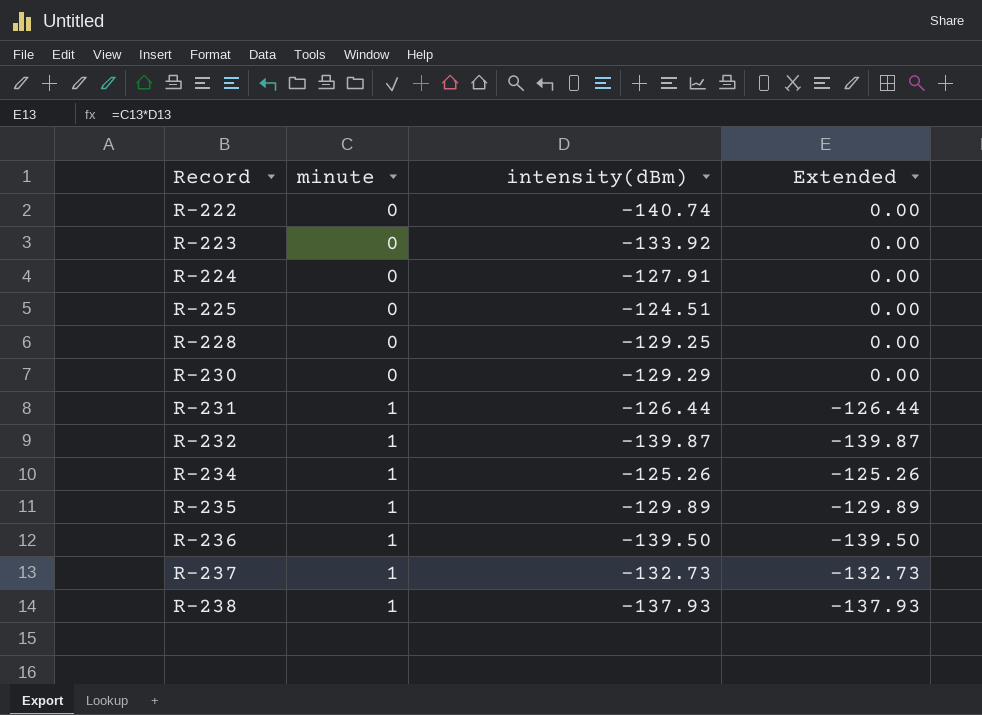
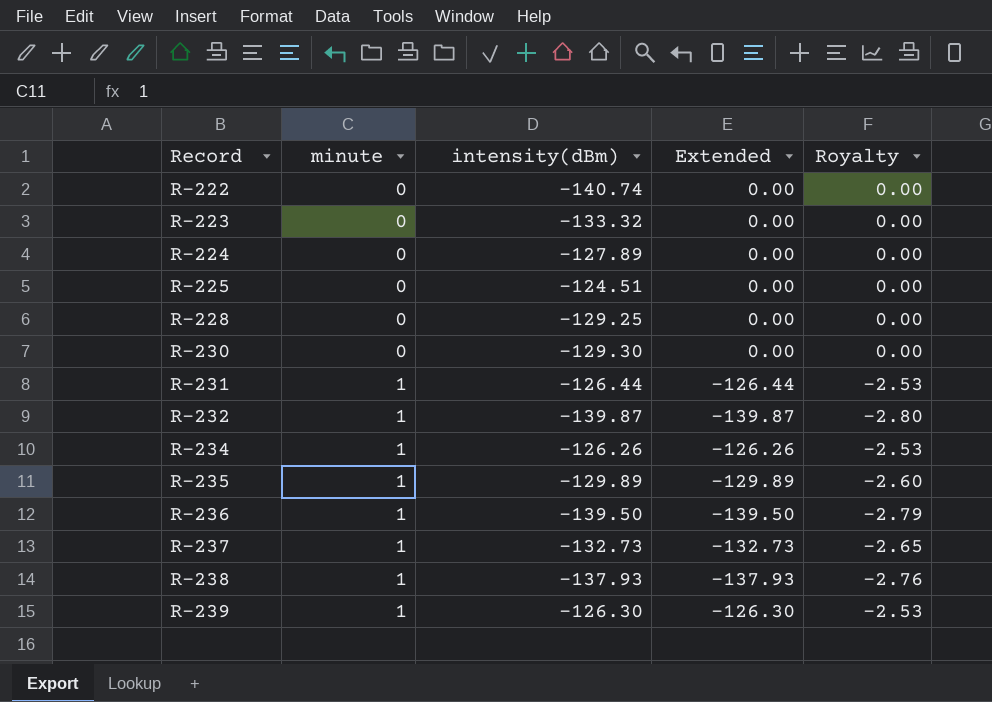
column Royalty | formula: none -> [Extended] * 0.02
R-223 | intensity(dBm): -133.92 -> -133.32
R-224 | intensity(dBm): -127.91 -> -127.89
R-230 | intensity(dBm): -129.29 -> -129.30
R-234 | intensity(dBm): -125.26 -> -126.26
R-234 | Extended: -125.26 -> -126.26
row R-239: none -> 1 | -126.30 | -126.30 | -2.53

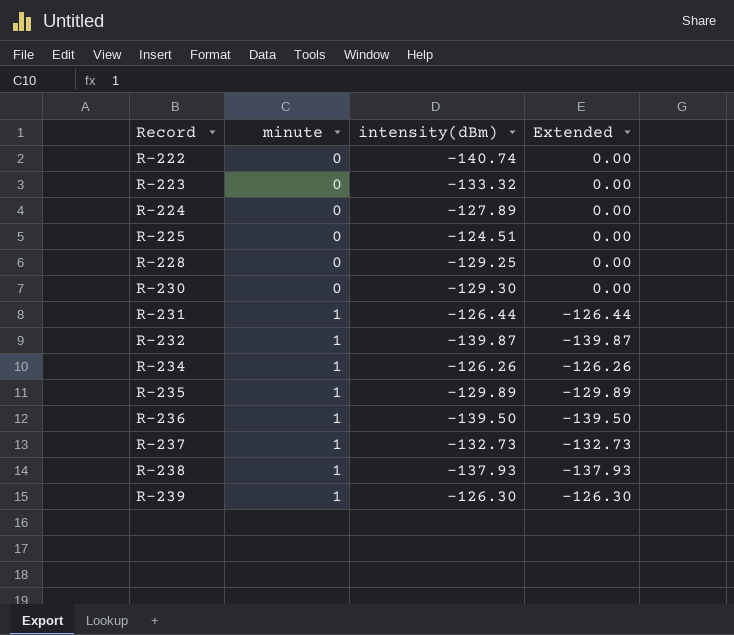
column Royalty | formula: [Extended] * 0.02 -> none

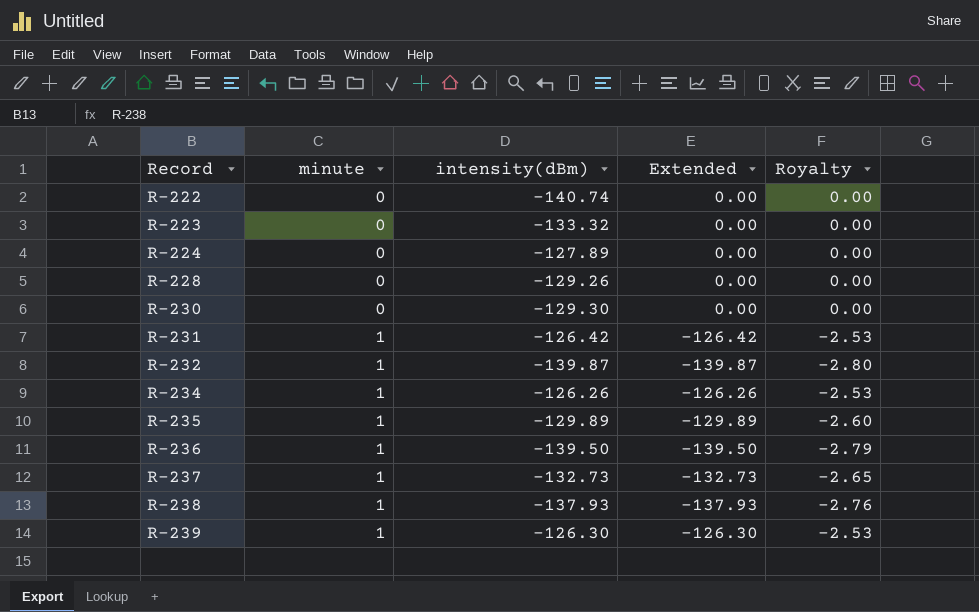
column Royalty | formula: none -> [Extended] * 0.02
row R-225: 0 | -124.51 | 0.00 -> none
R-228 | intensity(dBm): -129.25 -> -129.26
R-231 | intensity(dBm): -126.44 -> -126.42
R-231 | Extended: -126.44 -> -126.42

